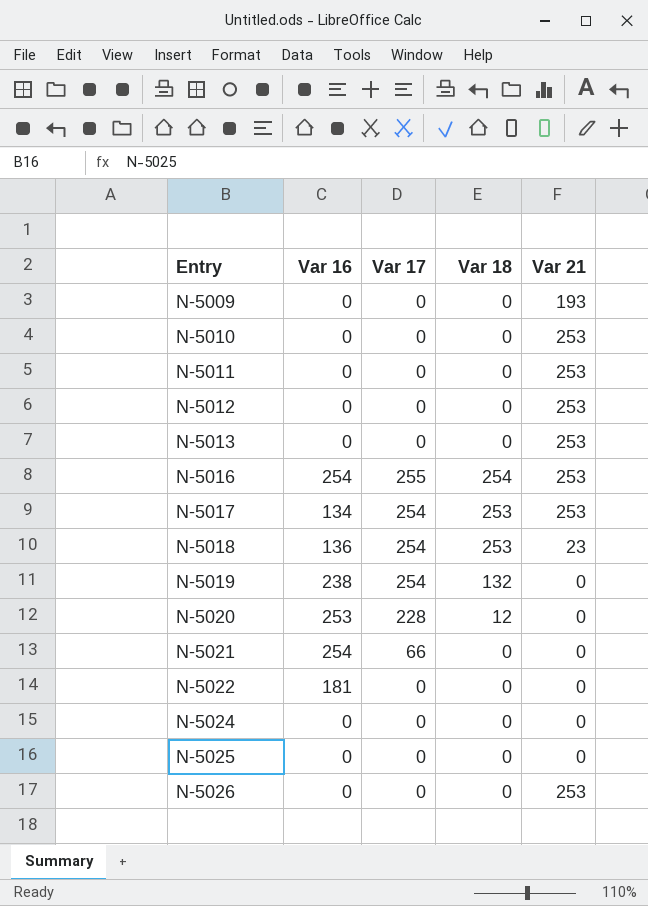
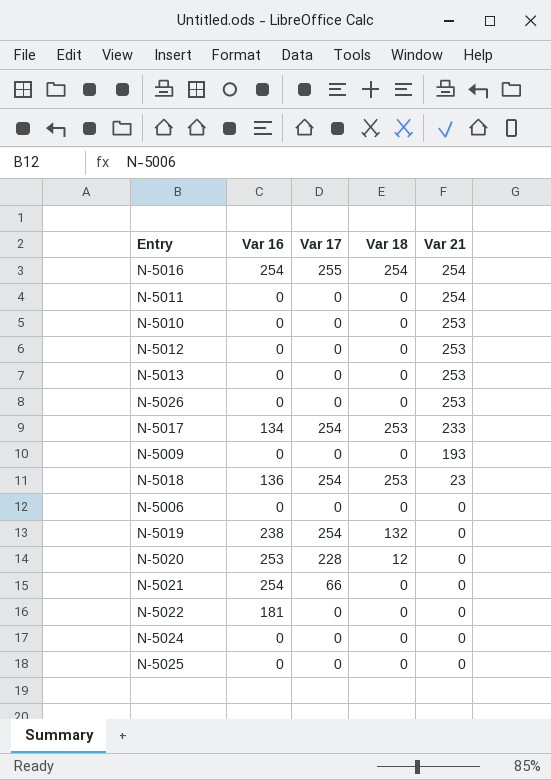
row order: Entry ascending -> Var 21 descending
N-5016 | Var 21: 253 -> 254
N-5011 | Var 21: 253 -> 254
N-5017 | Var 21: 253 -> 233
row N-5006: none -> 0 | 0 | 0 | 0

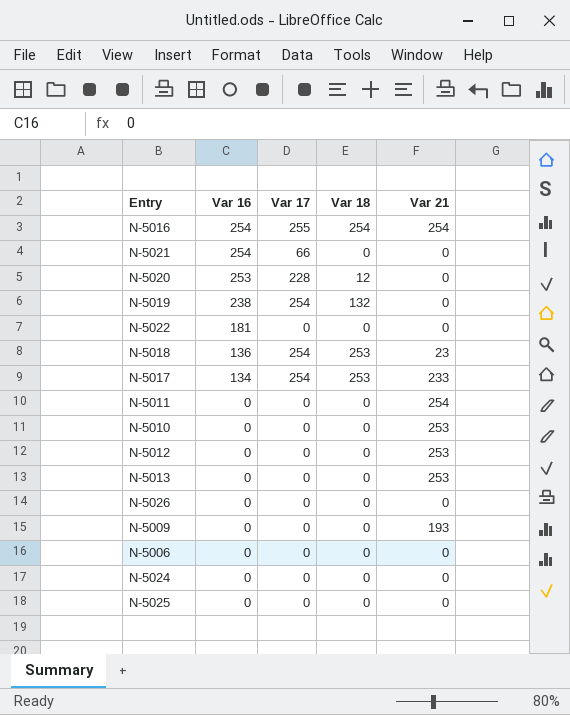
row order: Var 21 descending -> Var 16 descending
N-5026 | Var 21: 253 -> 0

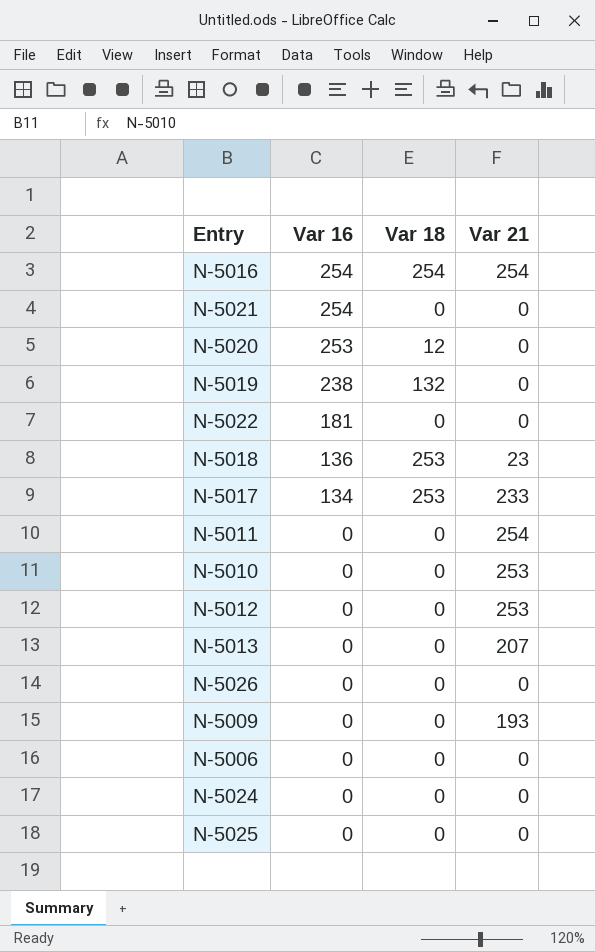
column Var 17 | position: 3 -> none
N-5013 | Var 21: 253 -> 207

